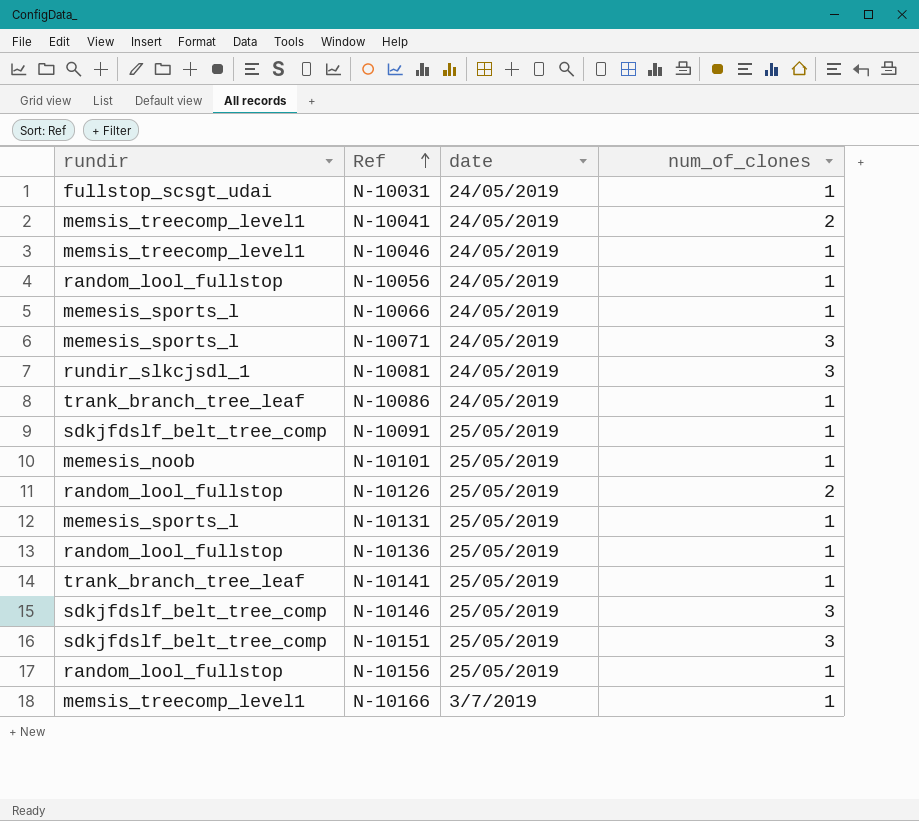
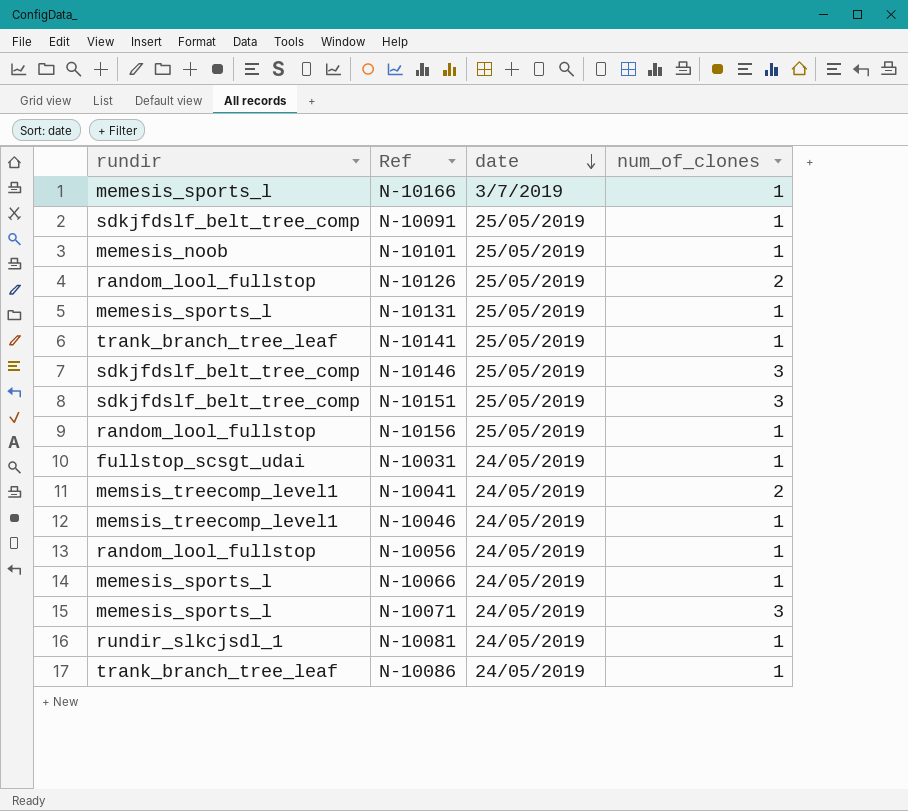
row order: Ref ascending -> date descending
row N-10136: random_lool_fullstop | 25/05/2019 | 1 -> none
N-10166 | rundir: memsis_treecomp_level1 -> memesis_sports_l
N-10081 | num_of_clones: 3 -> 1

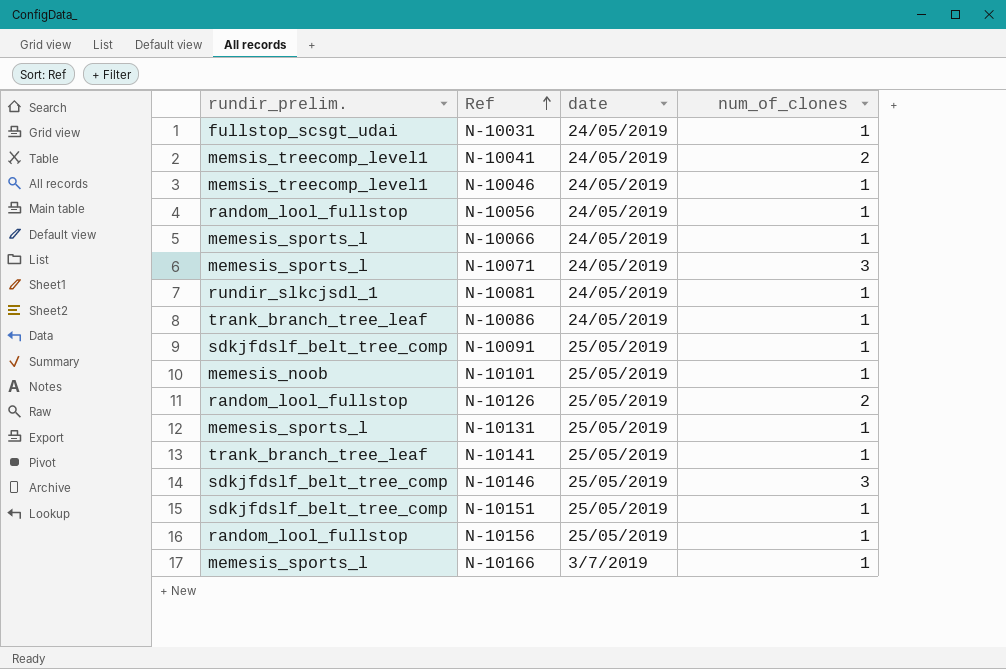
row order: date descending -> Ref ascending
column name: rundir -> rundir_prelim.
N-10151 | num_of_clones: 3 -> 1

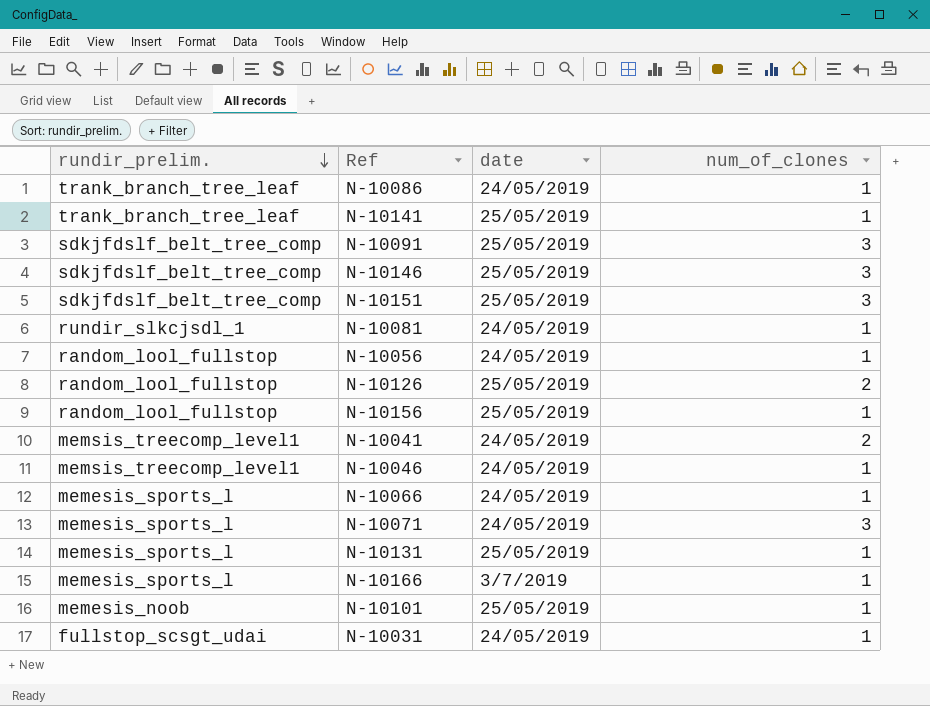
row order: Ref ascending -> rundir_prelim. descending
N-10091 | num_of_clones: 1 -> 3
N-10151 | num_of_clones: 1 -> 3

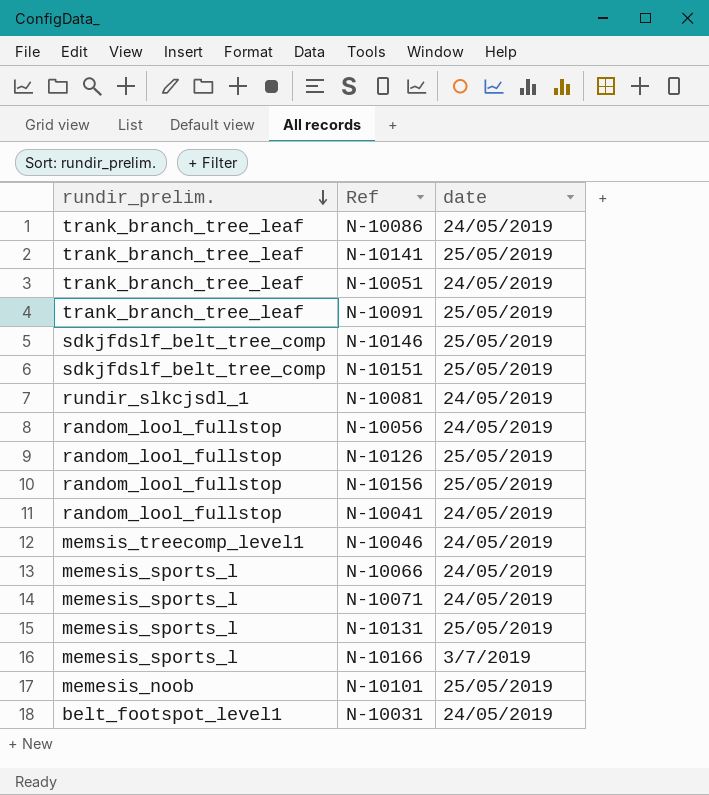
column num_of_clones | position: 4 -> none
row N-10051: none -> trank_branch_tree_leaf | 24/05/2019
N-10091 | rundir_prelim.: sdkjfdslf_belt_tree_comp -> trank_branch_tree_leaf
N-10041 | rundir_prelim.: memsis_treecomp_level1 -> random_lool_fullstop
N-10031 | rundir_prelim.: fullstop_scsgt_udai -> belt_footspot_level1

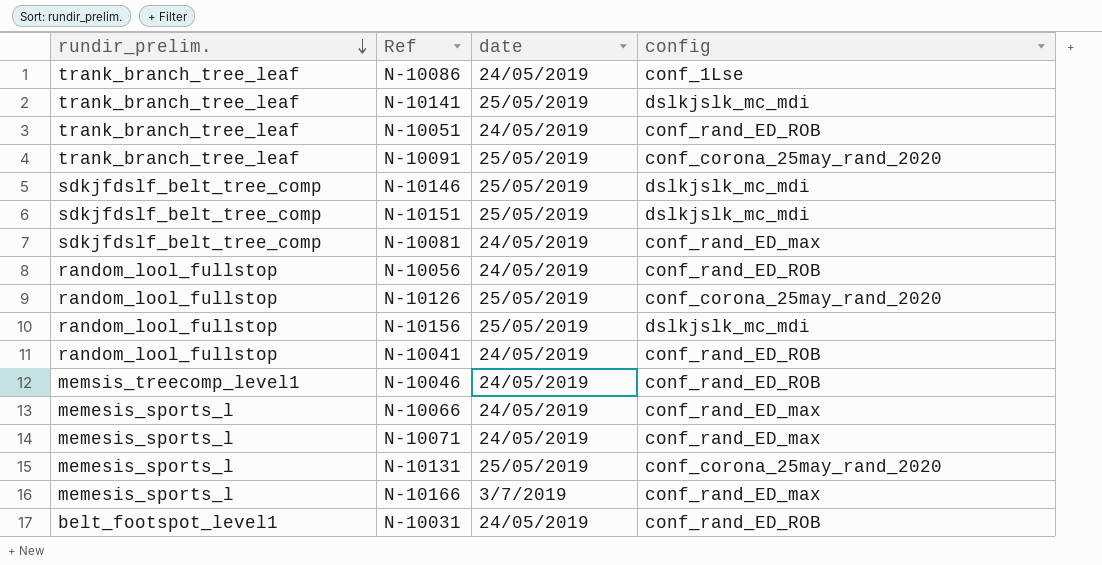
column config | position: none -> 4
row N-10101: memesis_noob | 25/05/2019 -> none
N-10081 | rundir_prelim.: rundir_slkcjsdl_1 -> sdkjfdslf_belt_tree_comp

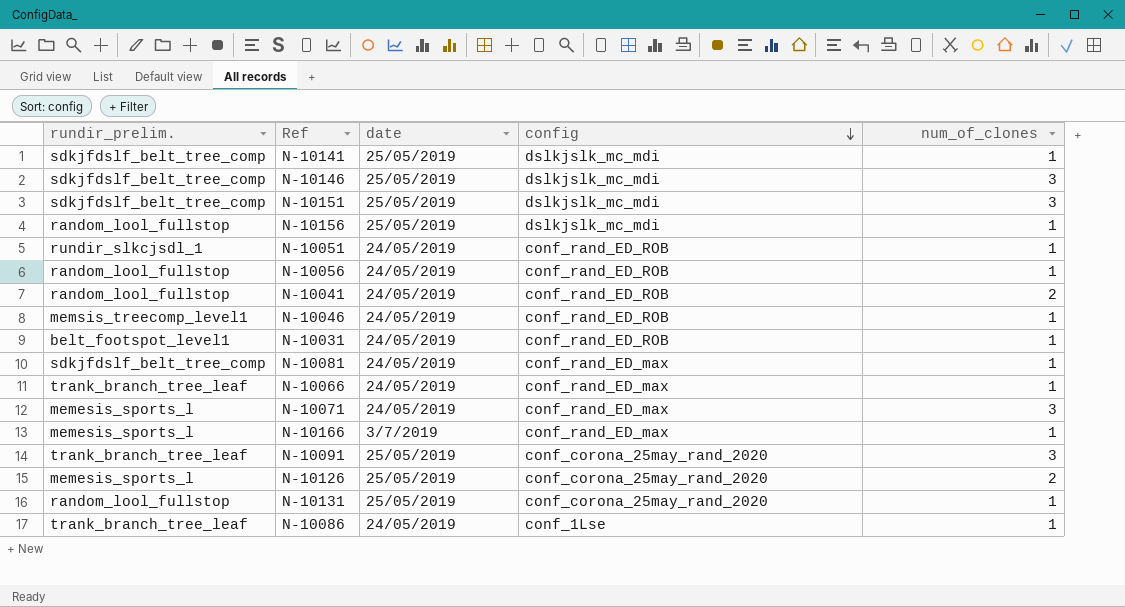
row order: rundir_prelim. descending -> config descending
column num_of_clones | position: none -> 5
N-10141 | rundir_prelim.: trank_branch_tree_leaf -> sdkjfdslf_belt_tree_comp
N-10051 | rundir_prelim.: trank_branch_tree_leaf -> rundir_slkcjsdl_1
N-10066 | rundir_prelim.: memesis_sports_l -> trank_branch_tree_leaf
N-10126 | rundir_prelim.: random_lool_fullstop -> memesis_sports_l
N-10131 | rundir_prelim.: memesis_sports_l -> random_lool_fullstop

